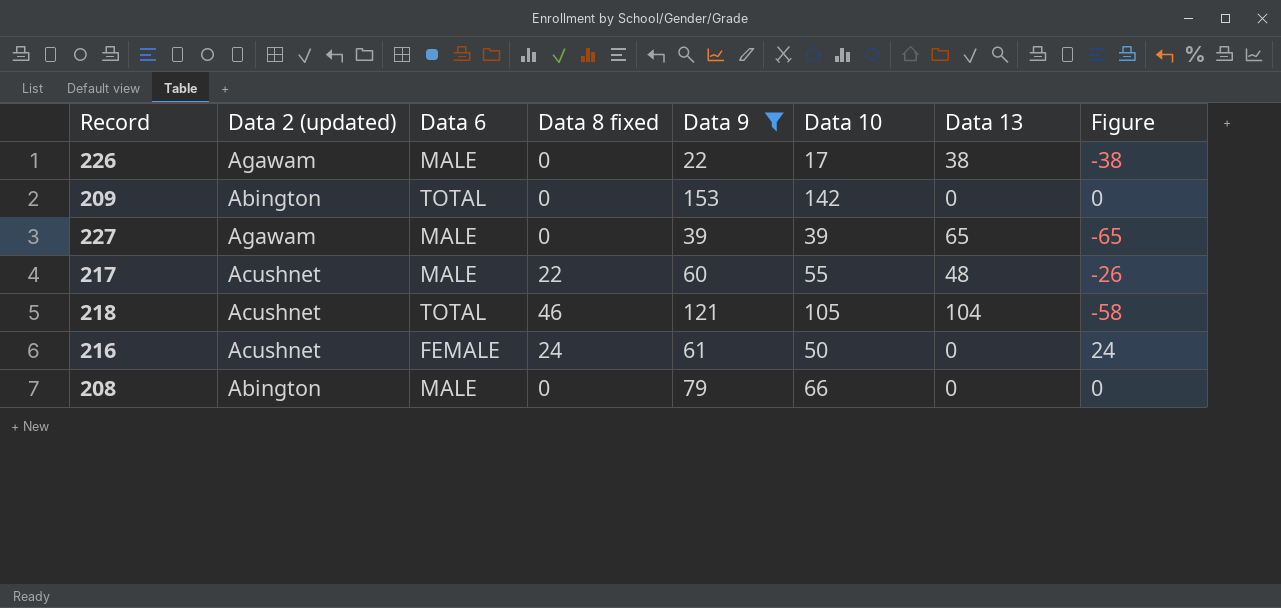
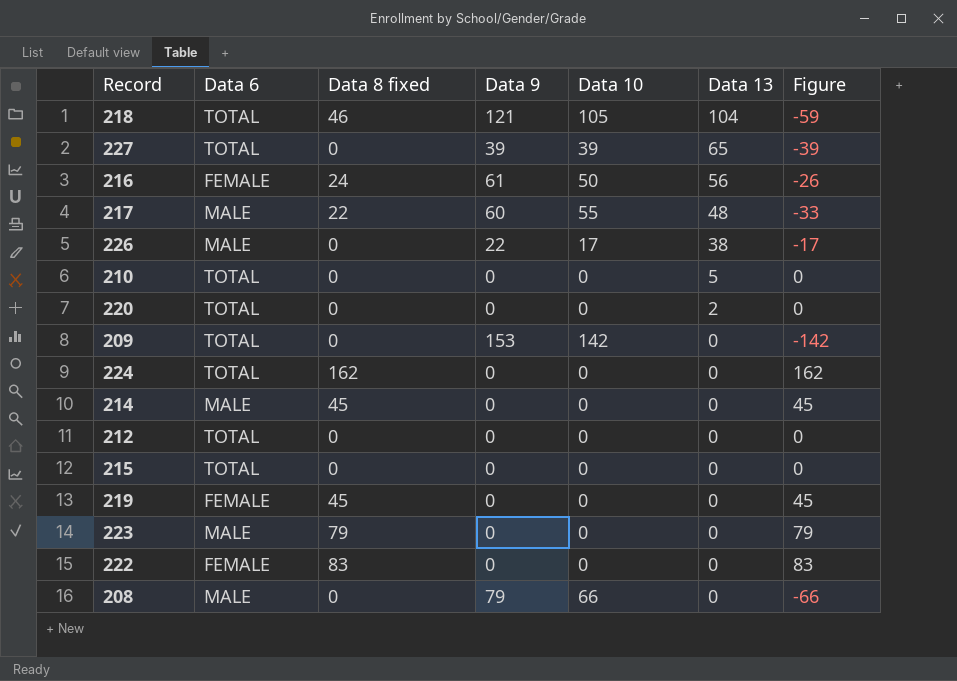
filter: Data 9 != 0 -> none
row order: none -> Data 13 descending
column Data 2 (updated) | position: 2 -> none
column Figure | formula: [Data 8 fixed] - [Data 13] -> [Data 8 fixed] - [Data 10]
227 | Data 6: MALE -> TOTAL
216 | Data 13: 0 -> 56

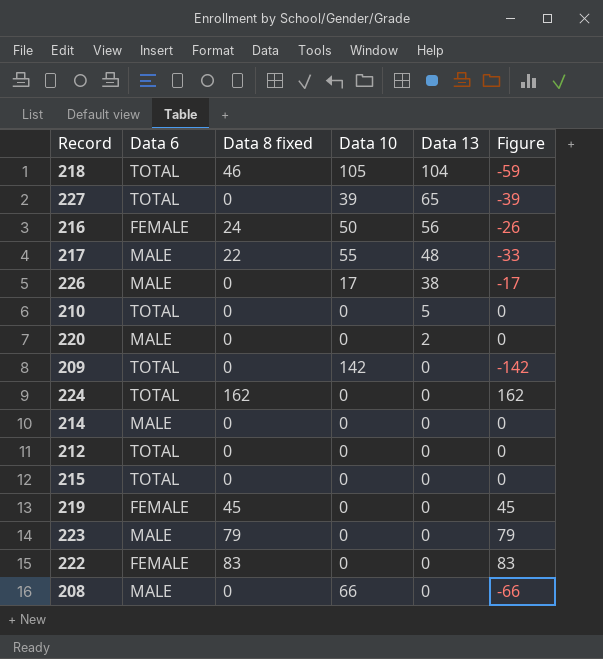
column Data 9 | position: 4 -> none
220 | Data 6: TOTAL -> MALE
214 | Data 8 fixed: 45 -> 0
214 | Figure: 45 -> 0

